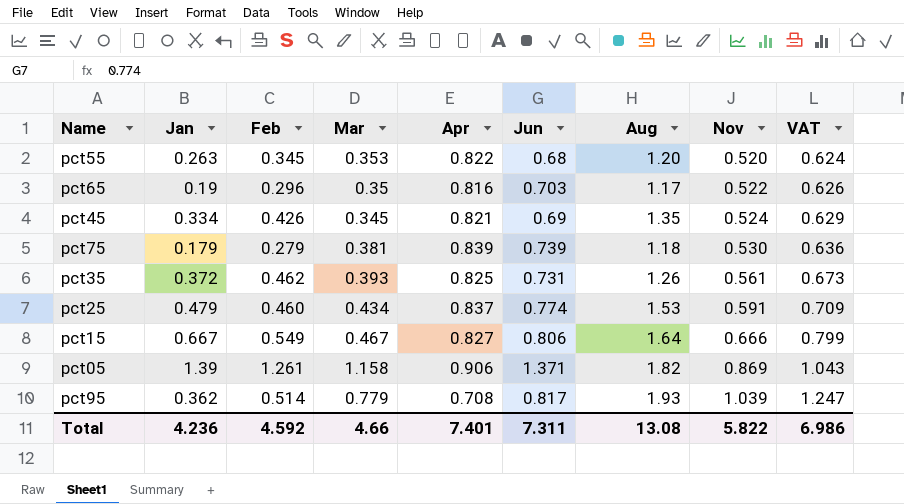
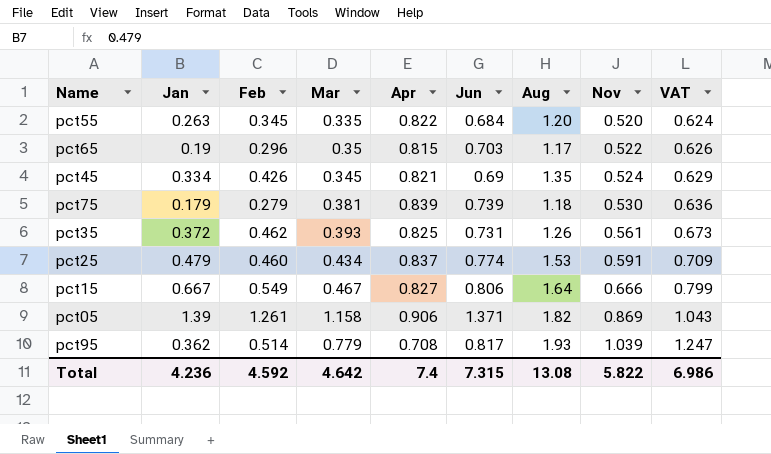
pct55 | Mar: 0.353 -> 0.335
pct55 | Jun: 0.68 -> 0.684
pct65 | Apr: 0.816 -> 0.815
Total | Mar: 4.66 -> 4.642
Total | Apr: 7.401 -> 7.4
Total | Jun: 7.311 -> 7.315

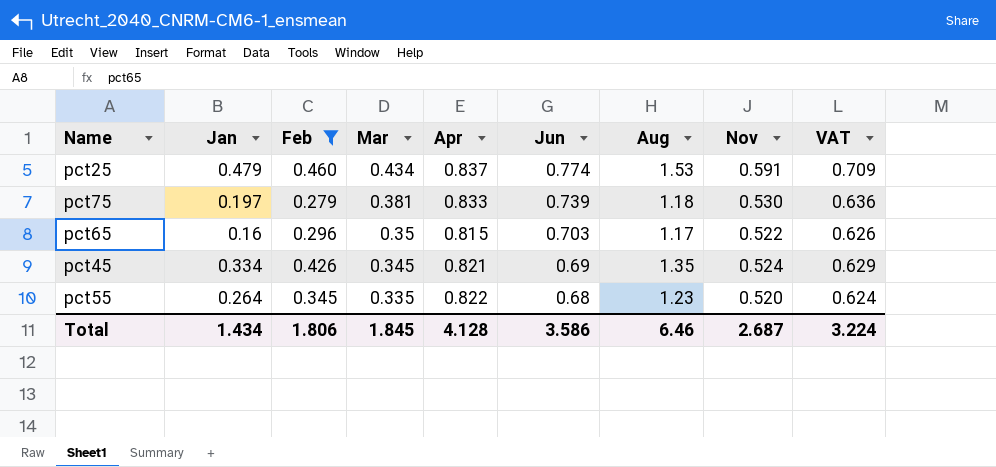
filter: none -> Feb <= 0.460
row order: Nov ascending -> Mar descending
pct75 | Jan: 0.179 -> 0.197
pct75 | Apr: 0.839 -> 0.833
pct65 | Jan: 0.19 -> 0.16
pct55 | Jan: 0.263 -> 0.264
pct55 | Jun: 0.684 -> 0.68
pct55 | Aug: 1.20 -> 1.23
Total | Jan: 4.236 -> 1.434
Total | Feb: 4.592 -> 1.806
Total | Mar: 4.642 -> 1.845
Total | Apr: 7.4 -> 4.128
Total | Jun: 7.315 -> 3.586
Total | Aug: 13.08 -> 6.46
Total | Nov: 5.822 -> 2.687
Total | VAT: 6.986 -> 3.224

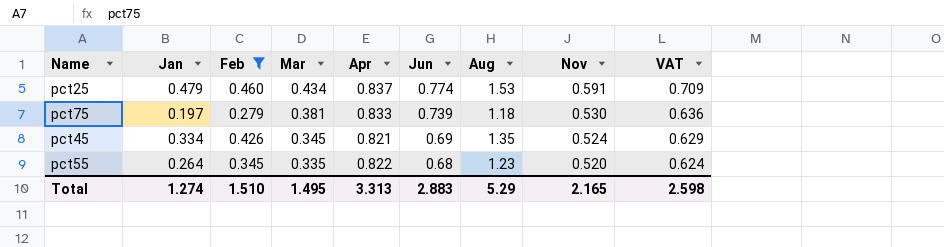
row pct65: 0.16 | 0.296 | 0.35 | 0.815 | 0.703 | 1.17 | 0.522 | 0.626 -> none
Total | Jan: 1.434 -> 1.274
Total | Feb: 1.806 -> 1.510
Total | Mar: 1.845 -> 1.495
Total | Apr: 4.128 -> 3.313
Total | Jun: 3.586 -> 2.883
Total | Aug: 6.46 -> 5.29
Total | Nov: 2.687 -> 2.165
Total | VAT: 3.224 -> 2.598

